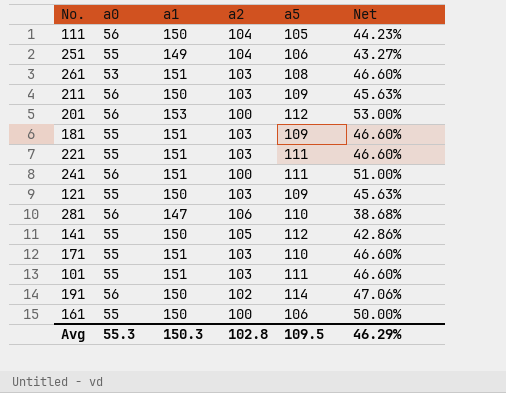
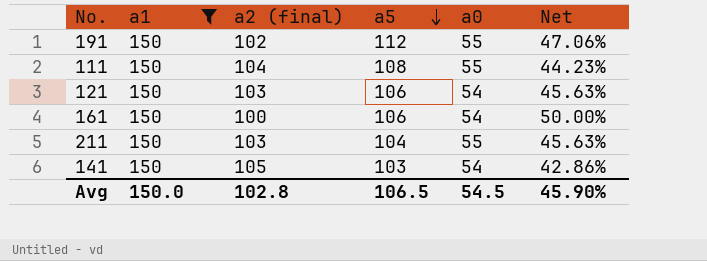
filter: none -> a1 = 150
row order: none -> a5 descending
column name: a2 -> a2 (final)
column a0 | position: 2 -> 5
191 | a5: 114 -> 112
191 | a0: 56 -> 55
111 | a5: 105 -> 108
111 | a0: 56 -> 55
121 | a5: 109 -> 106
121 | a0: 55 -> 54
161 | a0: 55 -> 54
211 | a5: 109 -> 104
211 | a0: 56 -> 55
141 | a5: 112 -> 103
141 | a0: 55 -> 54
Avg | a1: 150.3 -> 150.0
Avg | a5: 109.5 -> 106.5
Avg | a0: 55.3 -> 54.5
Avg | Net: 46.29% -> 45.90%

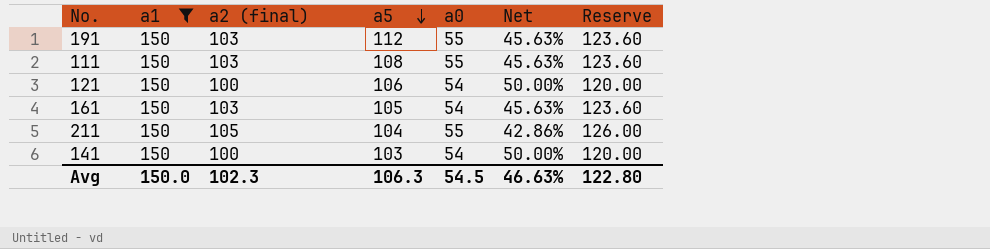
column Reserve | formula: none -> [a2 (final)] * 1.2
191 | a2 (final): 102 -> 103
191 | Net: 47.06% -> 45.63%
111 | a2 (final): 104 -> 103
111 | Net: 44.23% -> 45.63%
121 | a2 (final): 103 -> 100
121 | Net: 45.63% -> 50.00%
161 | a2 (final): 100 -> 103
161 | a5: 106 -> 105
161 | Net: 50.00% -> 45.63%
211 | a2 (final): 103 -> 105
211 | Net: 45.63% -> 42.86%
141 | a2 (final): 105 -> 100
141 | Net: 42.86% -> 50.00%
Avg | a2 (final): 102.8 -> 102.3
Avg | a5: 106.5 -> 106.3
Avg | Net: 45.90% -> 46.63%

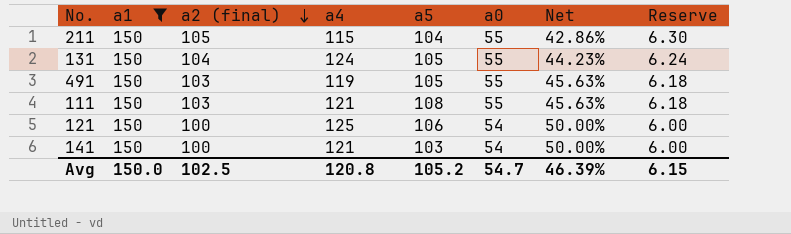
row order: a5 descending -> a2 (final) descending
column a4 | position: none -> 4
column Reserve | formula: [a2 (final)] * 1.2 -> [a2 (final)] * 0.06
row 191: 150 | 103 | 112 | 55 | 45.63% | 123.60 -> none
row 161: 150 | 103 | 105 | 54 | 45.63% | 123.60 -> none
row 131: none -> 150 | 104 | 124 | 105 | 55 | 44.23% | 6.24
row 491: none -> 150 | 103 | 119 | 105 | 55 | 45.63% | 6.18
Avg | a2 (final): 102.3 -> 102.5
Avg | a5: 106.3 -> 105.2
Avg | a0: 54.5 -> 54.7
Avg | Net: 46.63% -> 46.39%
Avg | Reserve: 122.80 -> 6.15

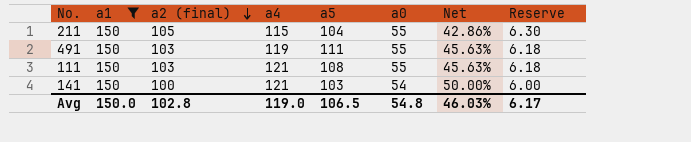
row 131: 150 | 104 | 124 | 105 | 55 | 44.23% | 6.24 -> none
row 121: 150 | 100 | 125 | 106 | 54 | 50.00% | 6.00 -> none
491 | a5: 105 -> 111
Avg | a2 (final): 102.5 -> 102.8
Avg | a4: 120.8 -> 119.0
Avg | a5: 105.2 -> 106.5
Avg | a0: 54.7 -> 54.8
Avg | Net: 46.39% -> 46.03%
Avg | Reserve: 6.15 -> 6.17

